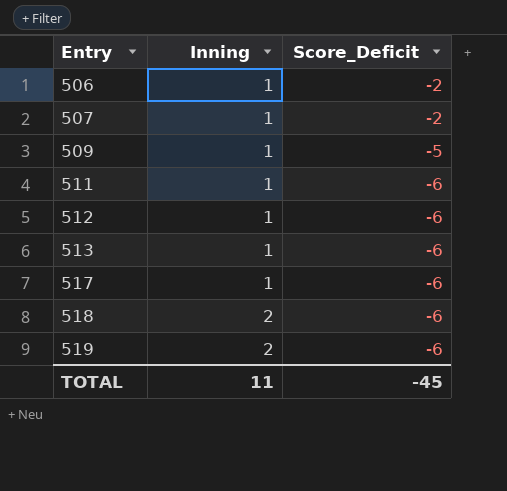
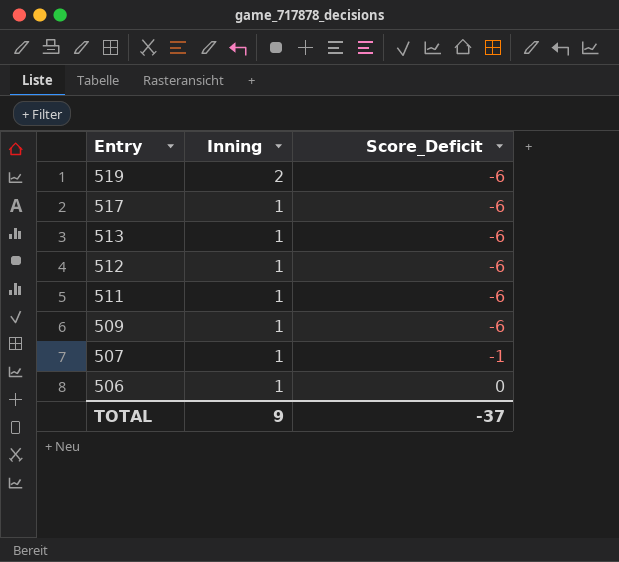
row order: Entry ascending -> Entry descending
row 518: 2 | -6 -> none
509 | Score_Deficit: -5 -> -6
507 | Score_Deficit: -2 -> -1
506 | Score_Deficit: -2 -> 0
TOTAL | Inning: 11 -> 9
TOTAL | Score_Deficit: -45 -> -37

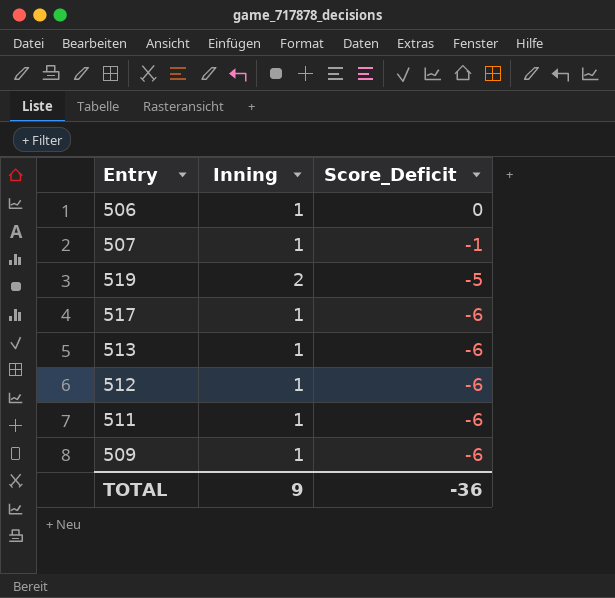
row order: Entry descending -> Score_Deficit descending
519 | Score_Deficit: -6 -> -5
TOTAL | Score_Deficit: -37 -> -36

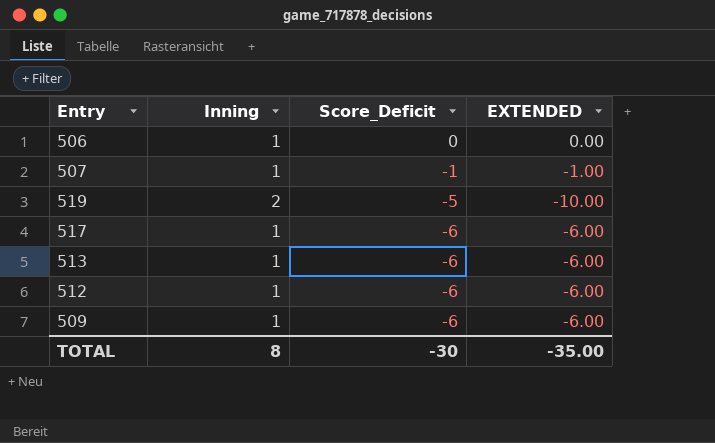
column EXTENDED | formula: none -> [Inning] * [Score_Deficit]
row 511: 1 | -6 -> none
TOTAL | Inning: 9 -> 8
TOTAL | Score_Deficit: -36 -> -30

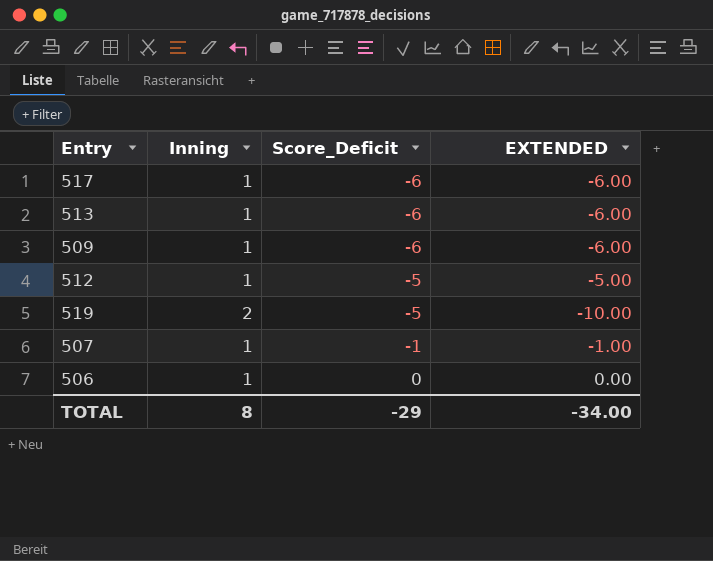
row order: Score_Deficit descending -> Score_Deficit ascending
512 | Score_Deficit: -6 -> -5
512 | EXTENDED: -6.00 -> -5.00
TOTAL | Score_Deficit: -30 -> -29
TOTAL | EXTENDED: -35.00 -> -34.00

